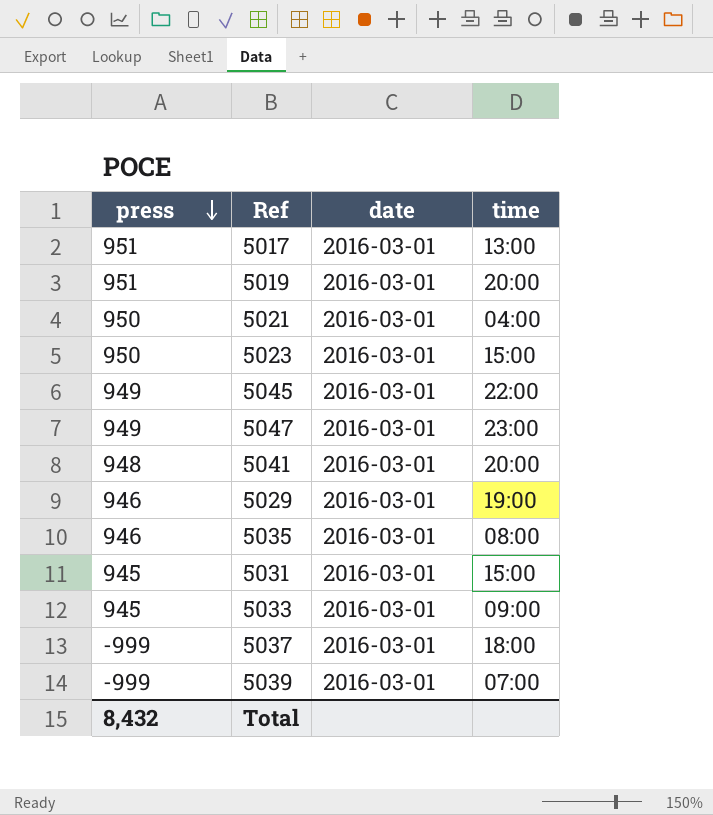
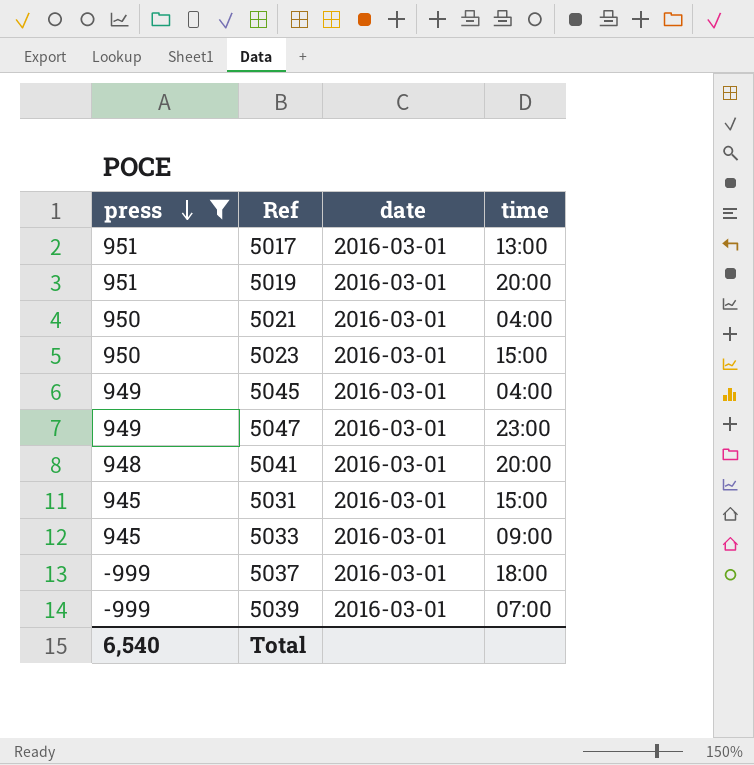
filter: none -> press != 946
5045 | time: 22:00 -> 04:00
Total | press: 8,432 -> 6,540

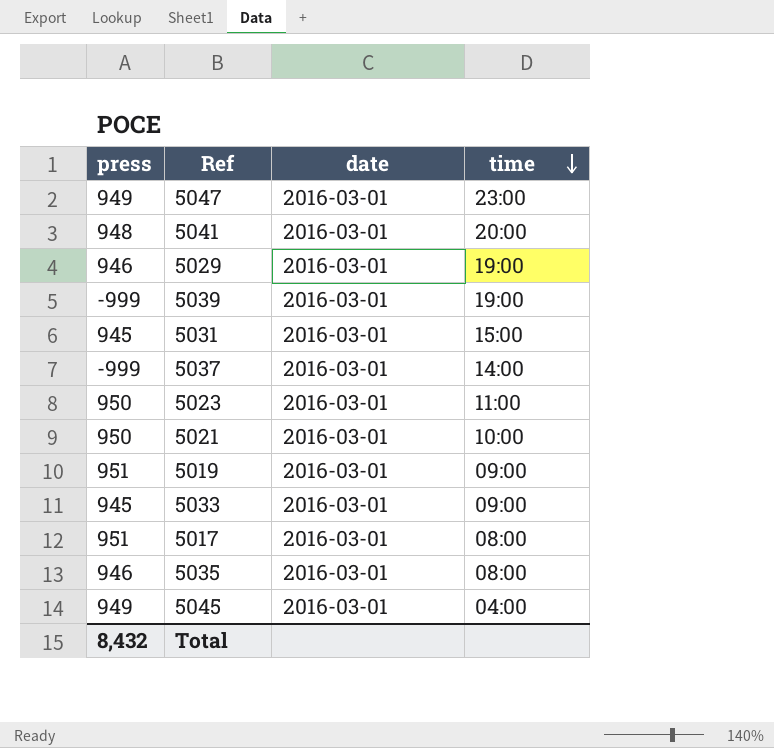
filter: press != 946 -> none
row order: press descending -> time descending
5039 | time: 07:00 -> 19:00
5037 | time: 18:00 -> 14:00
5023 | time: 15:00 -> 11:00
5021 | time: 04:00 -> 10:00
5019 | time: 20:00 -> 09:00
5017 | time: 13:00 -> 08:00
Total | press: 6,540 -> 8,432

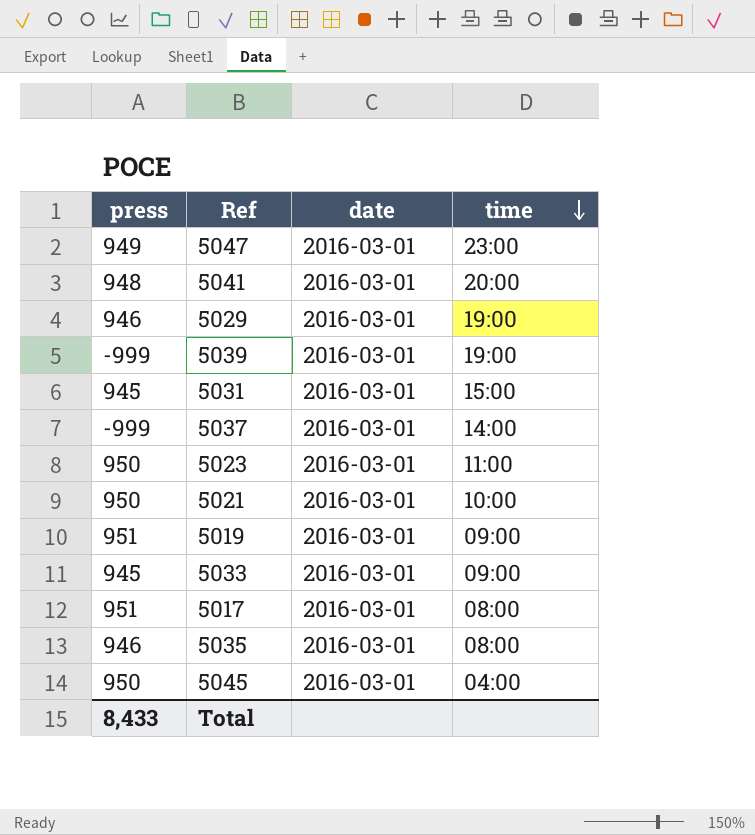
5045 | press: 949 -> 950
Total | press: 8,432 -> 8,433

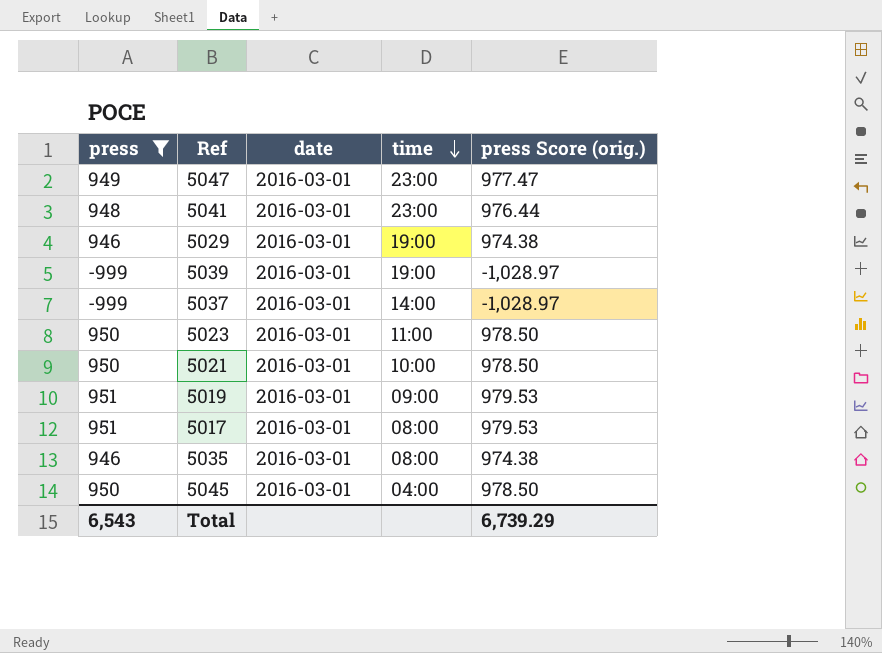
filter: none -> press != 945
column press Score (orig.) | formula: none -> [press] * 1.03
5041 | time: 20:00 -> 23:00
Total | press: 8,433 -> 6,543

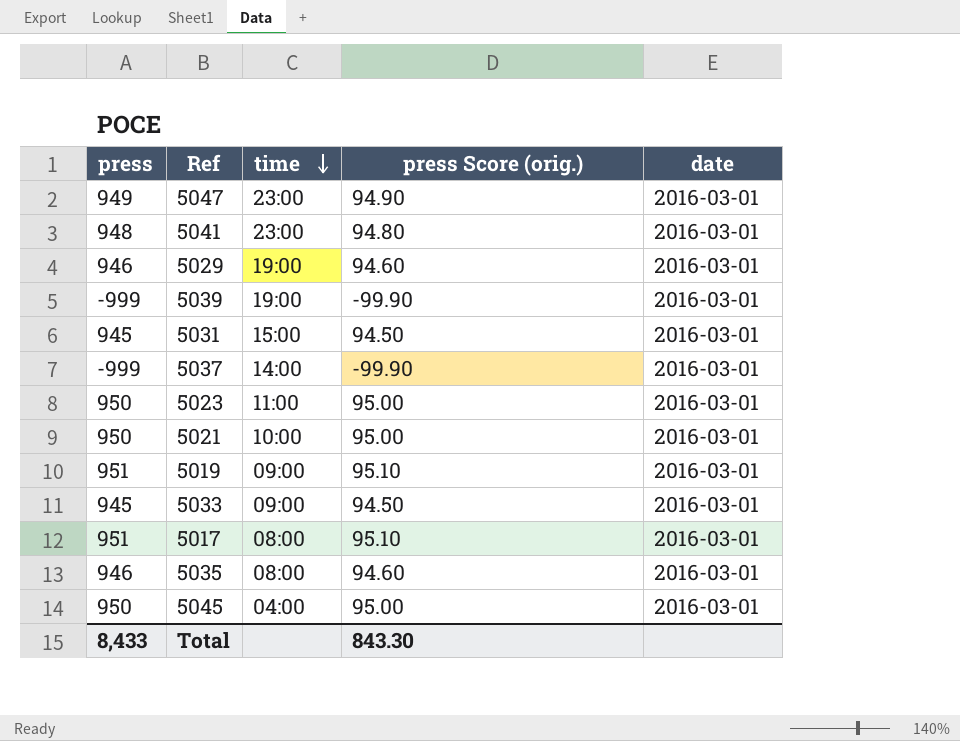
filter: press != 945 -> none
column press Score (orig.) | formula: [press] * 1.03 -> [press] * 0.1
column date | position: 3 -> 5
Total | press: 6,543 -> 8,433
Total | press Score (orig.): 6,739.29 -> 843.30

